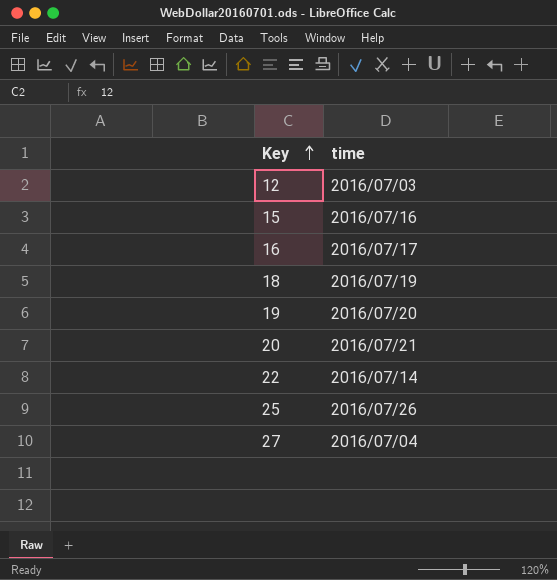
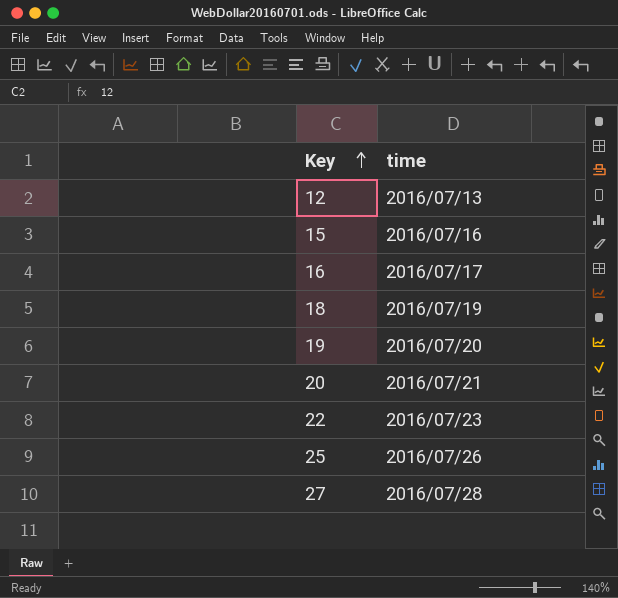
12 | time: 2016/07/03 -> 2016/07/13
22 | time: 2016/07/14 -> 2016/07/23
27 | time: 2016/07/04 -> 2016/07/28

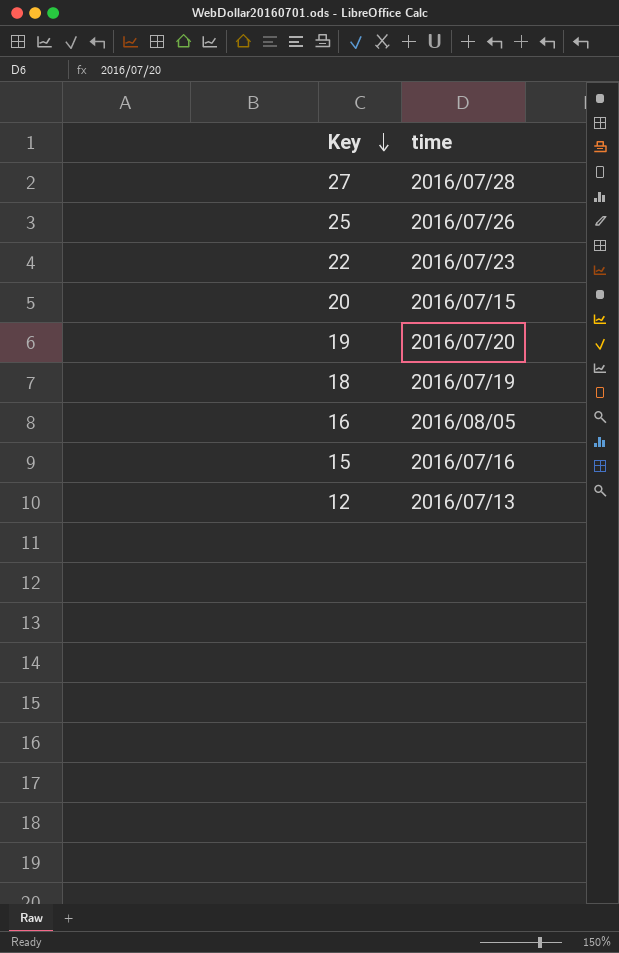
row order: Key ascending -> Key descending
20 | time: 2016/07/21 -> 2016/07/15
16 | time: 2016/07/17 -> 2016/08/05

